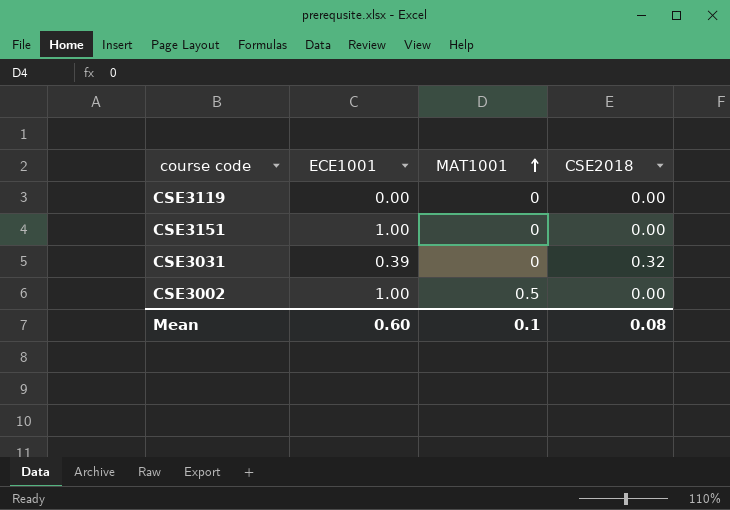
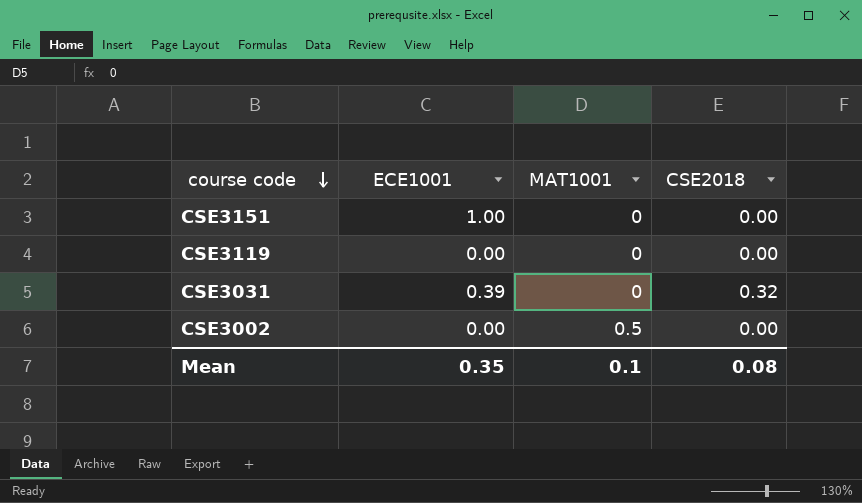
row order: MAT1001 ascending -> course code descending
CSE3002 | ECE1001: 1.00 -> 0.00
Mean | ECE1001: 0.60 -> 0.35

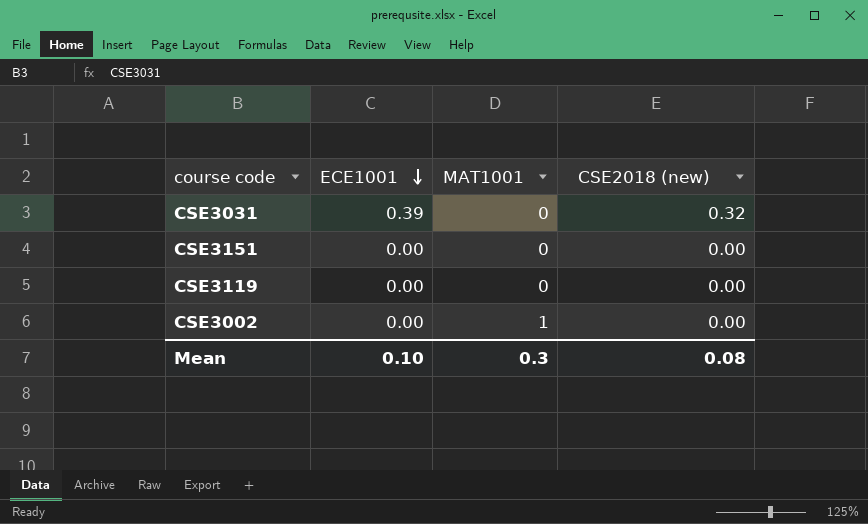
row order: course code descending -> ECE1001 descending
column name: CSE2018 -> CSE2018 (new)
CSE3151 | ECE1001: 1.00 -> 0.00
CSE3002 | MAT1001: 0.5 -> 1
Mean | ECE1001: 0.35 -> 0.10
Mean | MAT1001: 0.1 -> 0.3

